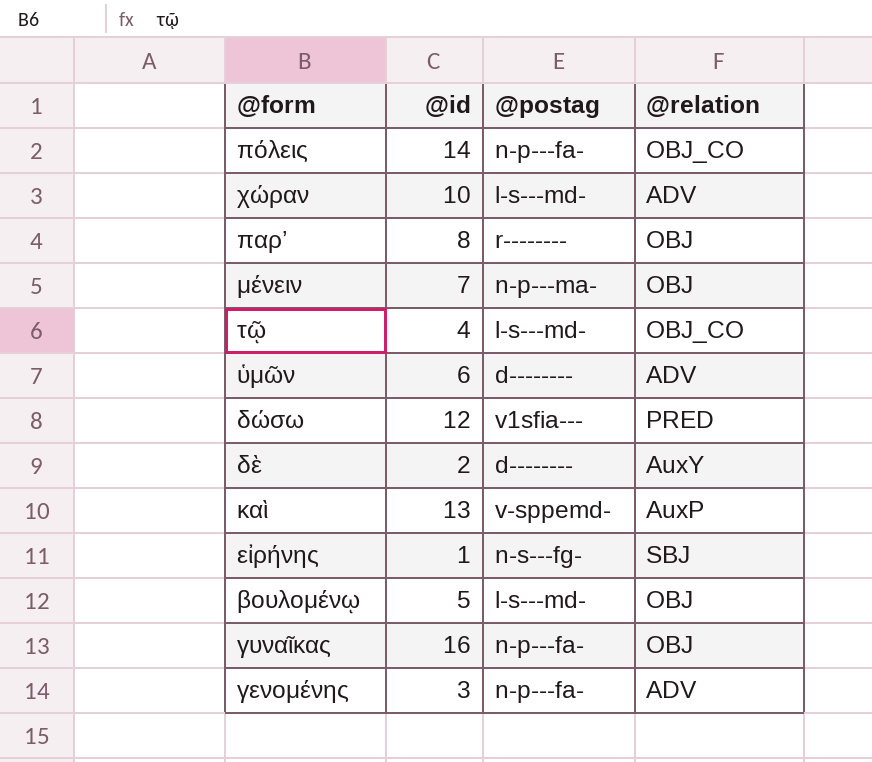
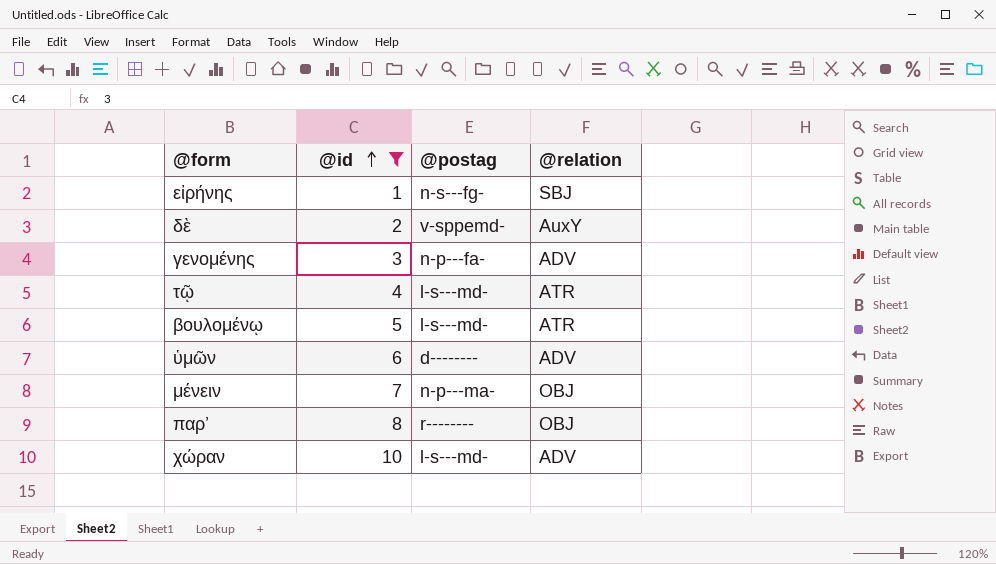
filter: none -> @id <= 10
row order: none -> @id ascending
δὲ | @postag: d-------- -> v-sppemd-
τῷ | @relation: OBJ_CO -> ATR
βουλομένῳ | @relation: OBJ -> ATR

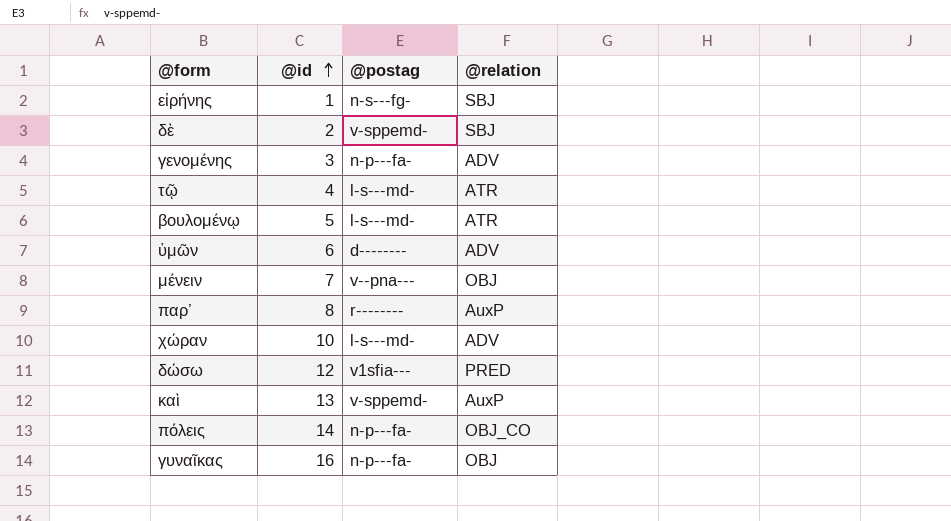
filter: @id <= 10 -> none
δὲ | @relation: AuxY -> SBJ
μένειν | @postag: n-p---ma- -> v--pna---
παρ’ | @relation: OBJ -> AuxP

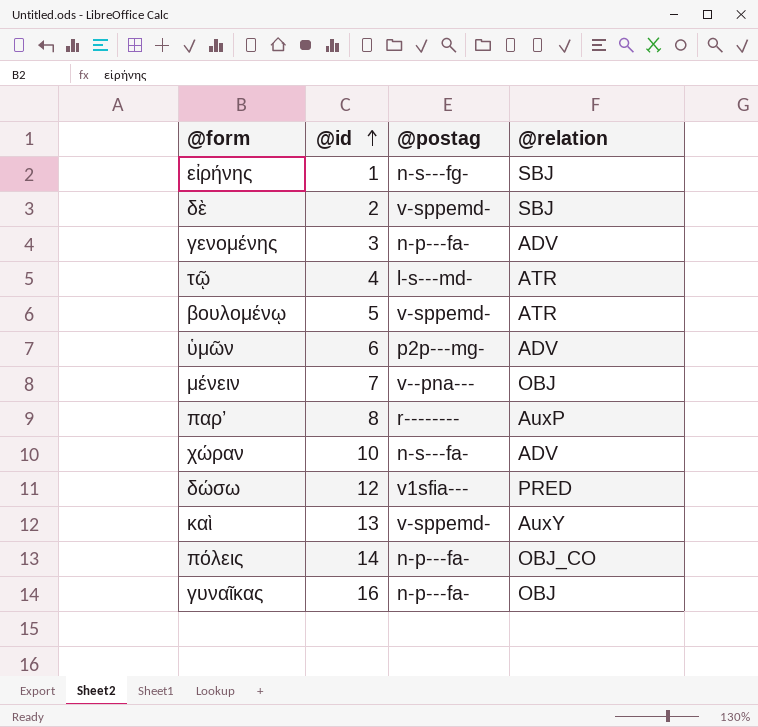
βουλομένῳ | @postag: l-s---md- -> v-sppemd-
ὑμῶν | @postag: d-------- -> p2p---mg-
χώραν | @postag: l-s---md- -> n-s---fa-
καὶ | @relation: AuxP -> AuxY

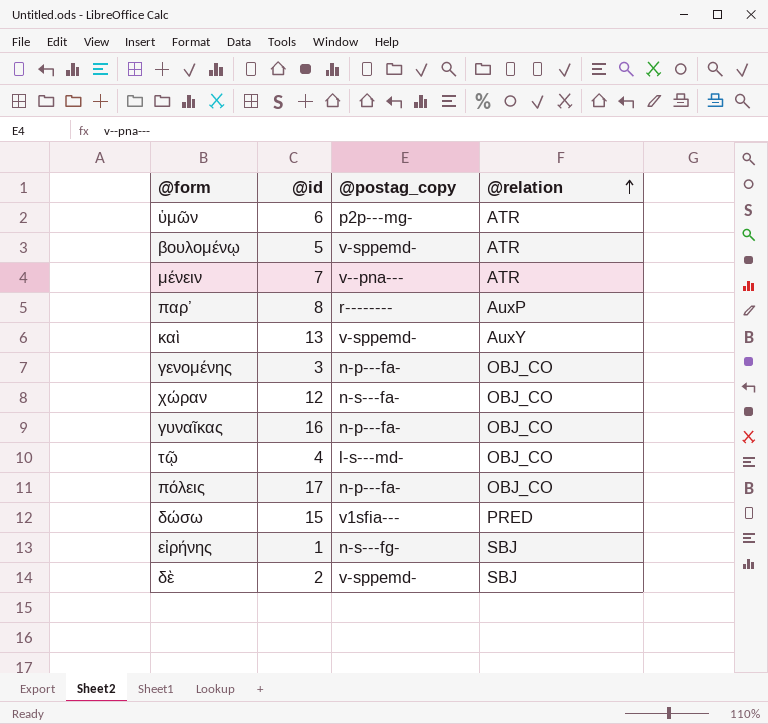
row order: @id ascending -> @relation ascending
column name: @postag -> @postag_copy
ὑμῶν | @relation: ADV -> ATR
μένειν | @relation: OBJ -> ATR
γενομένης | @relation: ADV -> OBJ_CO
χώραν | @id: 10 -> 12
χώραν | @relation: ADV -> OBJ_CO
γυναῖκας | @relation: OBJ -> OBJ_CO
τῷ | @relation: ATR -> OBJ_CO
πόλεις | @id: 14 -> 17
δώσω | @id: 12 -> 15

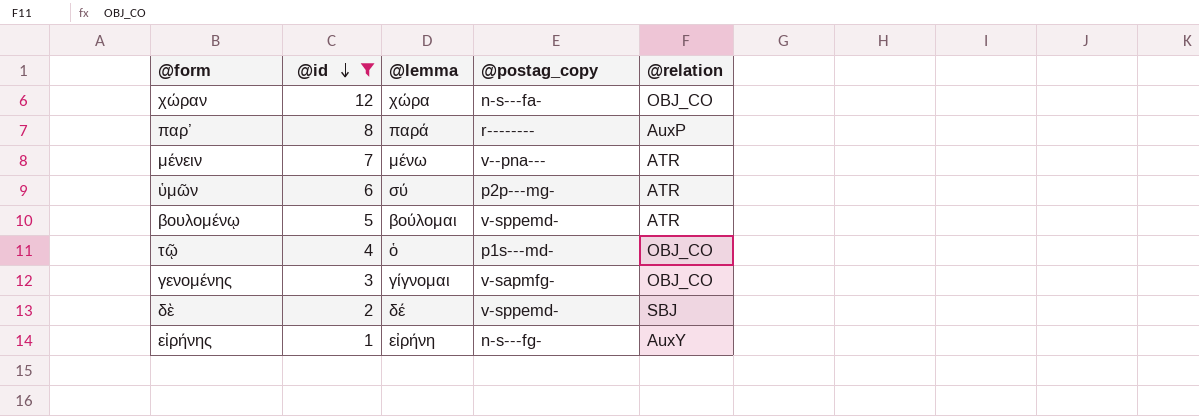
filter: none -> @id <= 12
row order: @relation ascending -> @id descending
column @lemma | position: none -> 3
τῷ | @postag_copy: l-s---md- -> p1s---md-
γενομένης | @postag_copy: n-p---fa- -> v-sapmfg-
εἰρήνης | @relation: SBJ -> AuxY

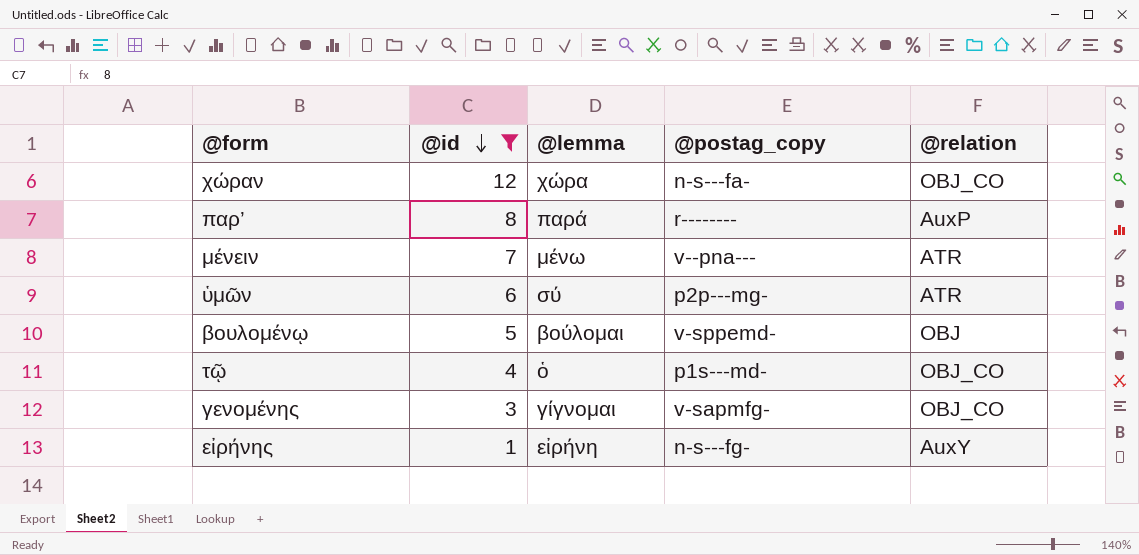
row δὲ: 2 | δέ | v-sppemd- | SBJ -> none
βουλομένῳ | @relation: ATR -> OBJ

